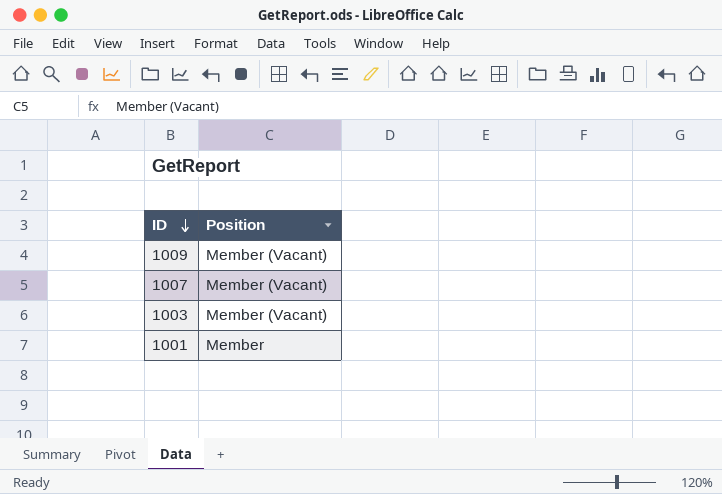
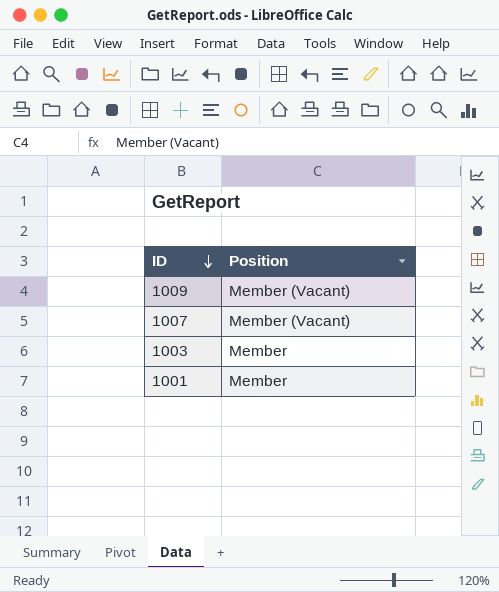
1003 | Position: Member (Vacant) -> Member

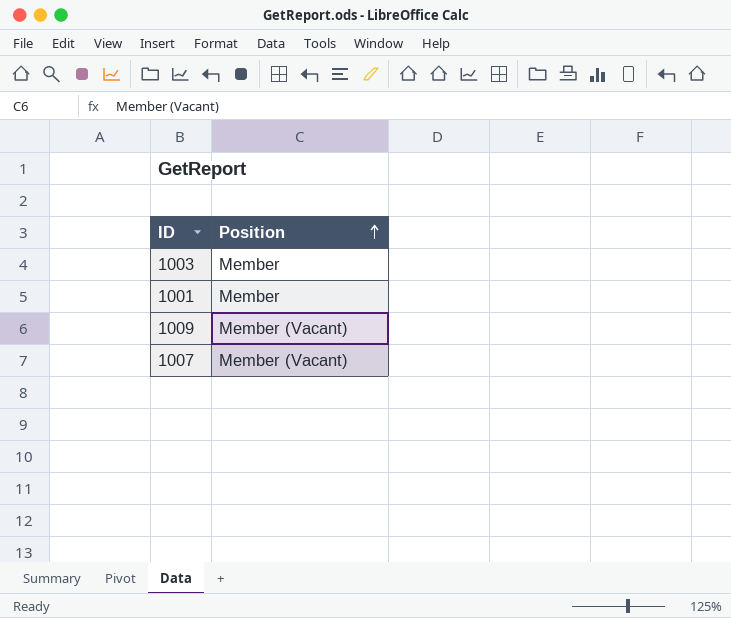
row order: ID descending -> Position ascending

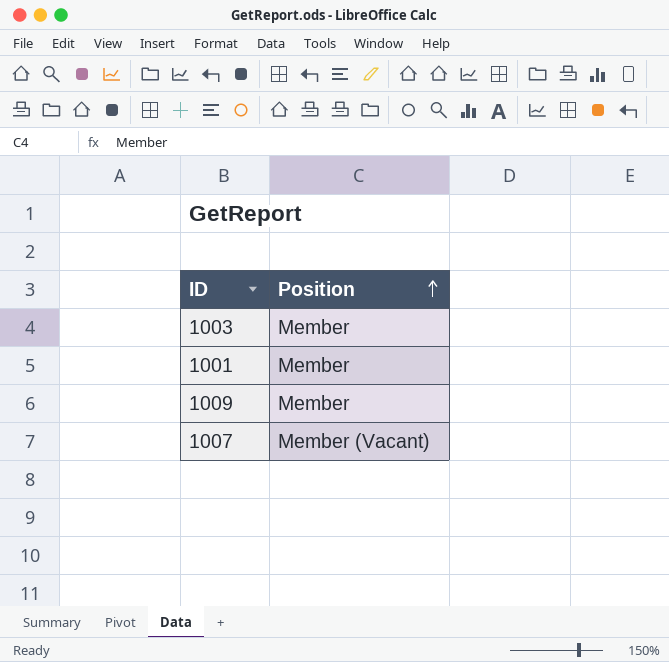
1009 | Position: Member (Vacant) -> Member

